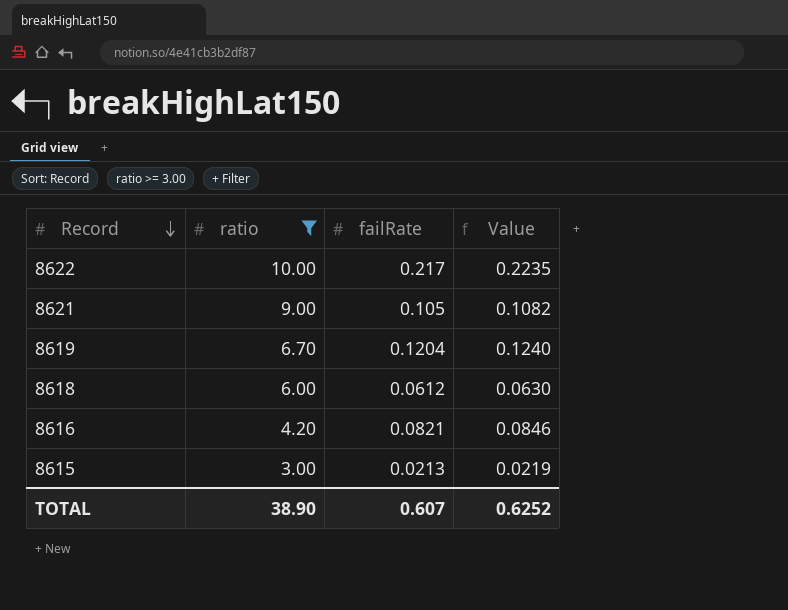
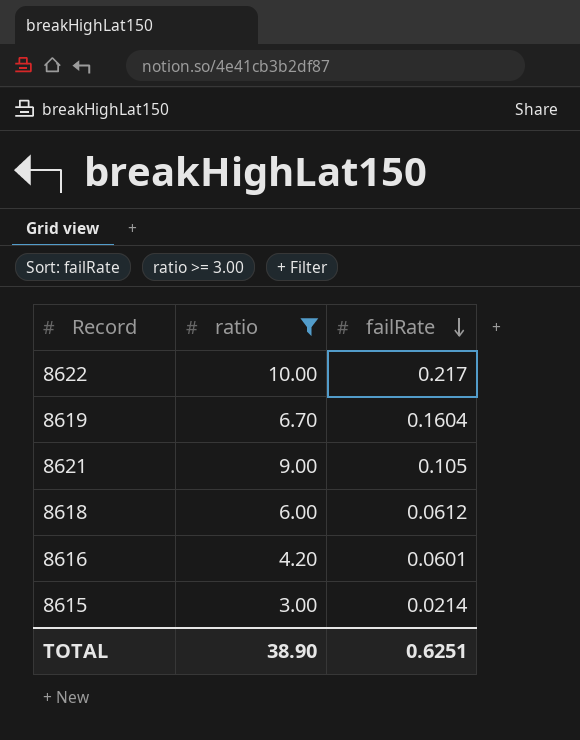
row order: Record descending -> failRate descending
column Value | formula: [failRate] * 1.03 -> none
8619 | failRate: 0.1204 -> 0.1604
8616 | failRate: 0.0821 -> 0.0601
8615 | failRate: 0.0213 -> 0.0214
TOTAL | failRate: 0.607 -> 0.6251

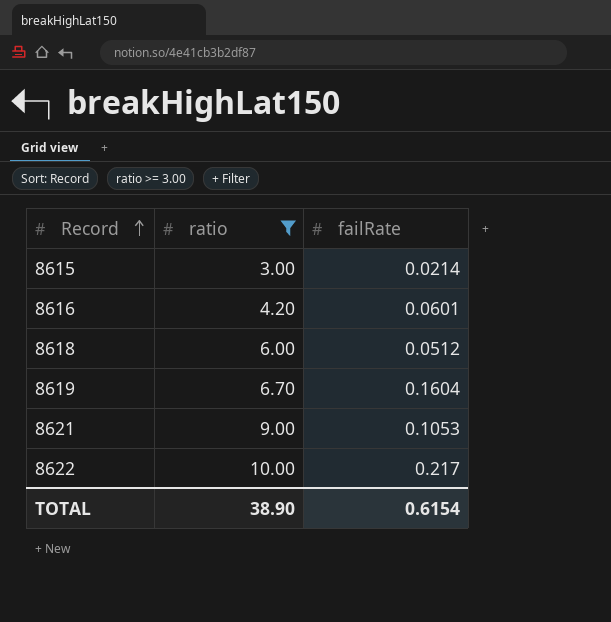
row order: failRate descending -> Record ascending
8618 | failRate: 0.0612 -> 0.0512
8621 | failRate: 0.105 -> 0.1053
TOTAL | failRate: 0.6251 -> 0.6154

